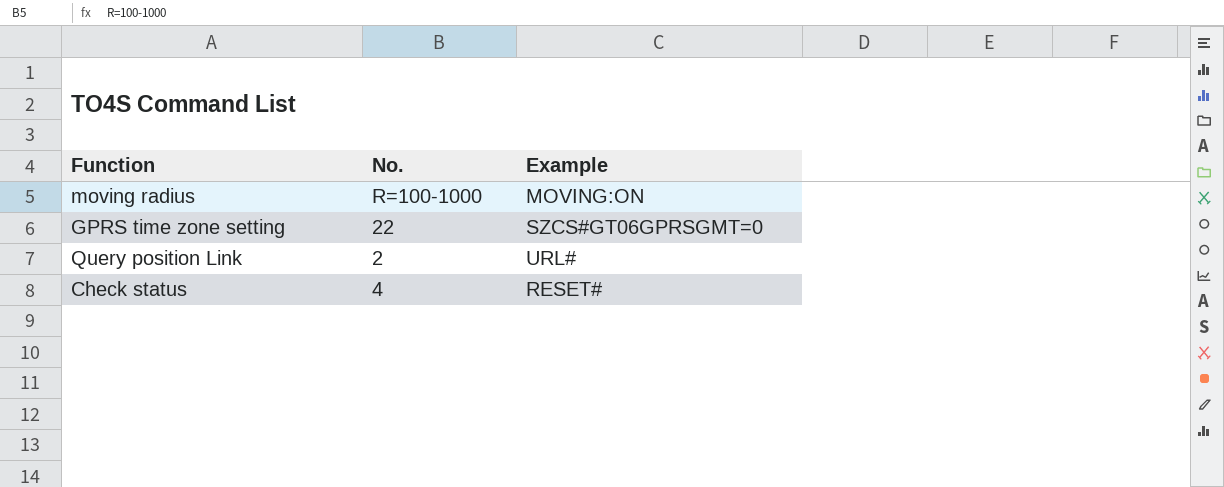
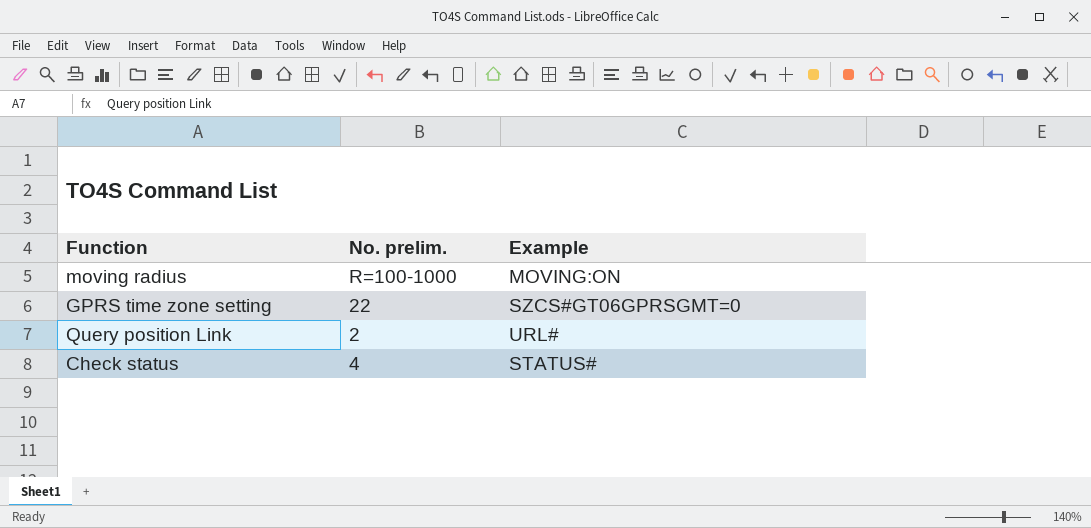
column name: No. -> No. prelim.
Check status | Example: RESET# -> STATUS#

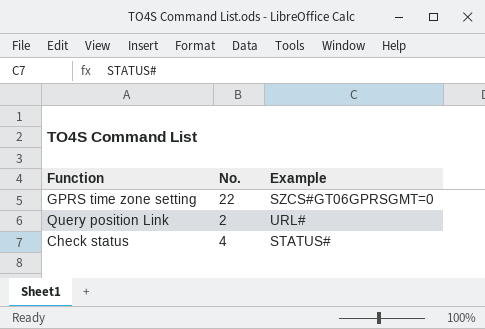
column name: No. prelim. -> No.
row moving radius: R=100-1000 | MOVING:ON -> none

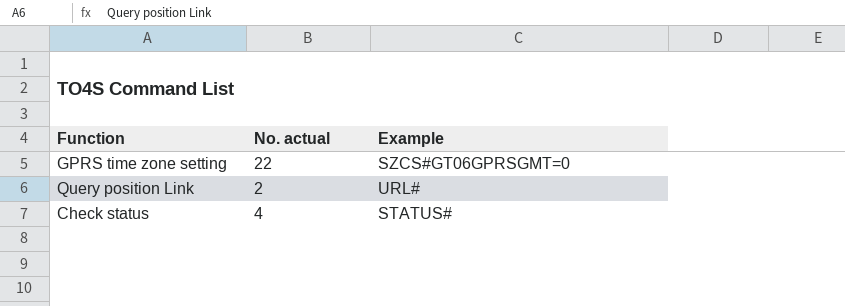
column name: No. -> No. actual

